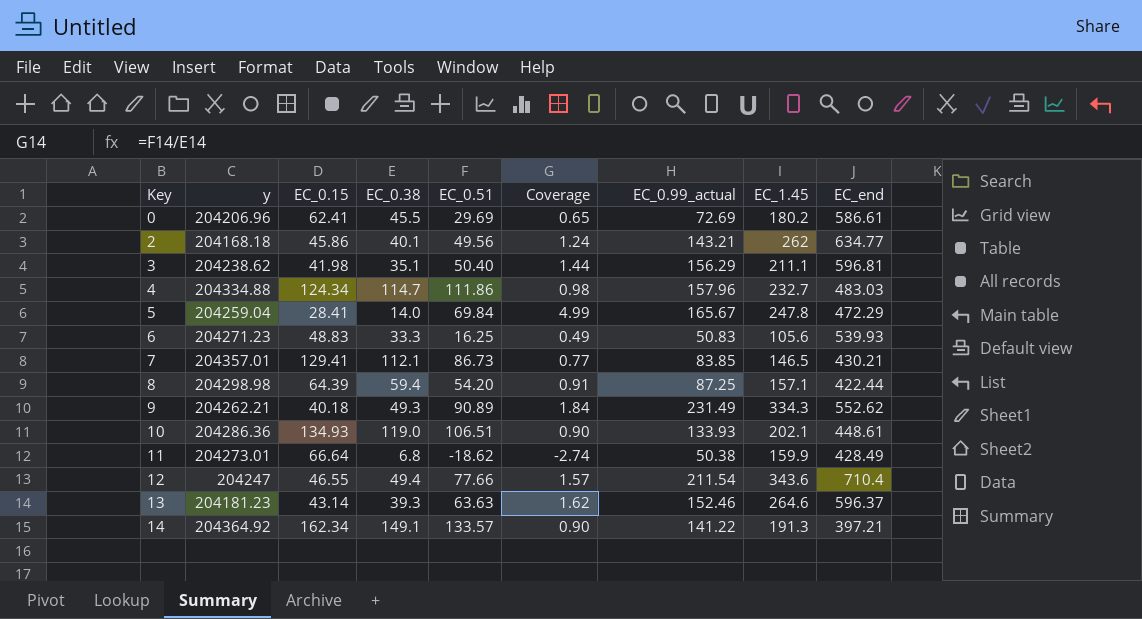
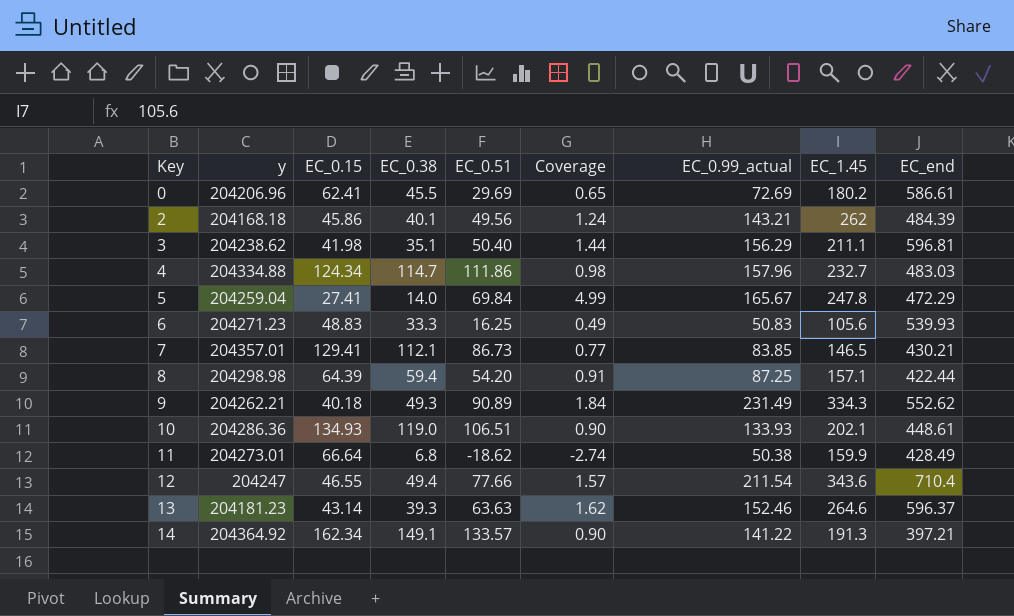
2 | EC_end: 634.77 -> 484.39
5 | EC_0.15: 28.41 -> 27.41

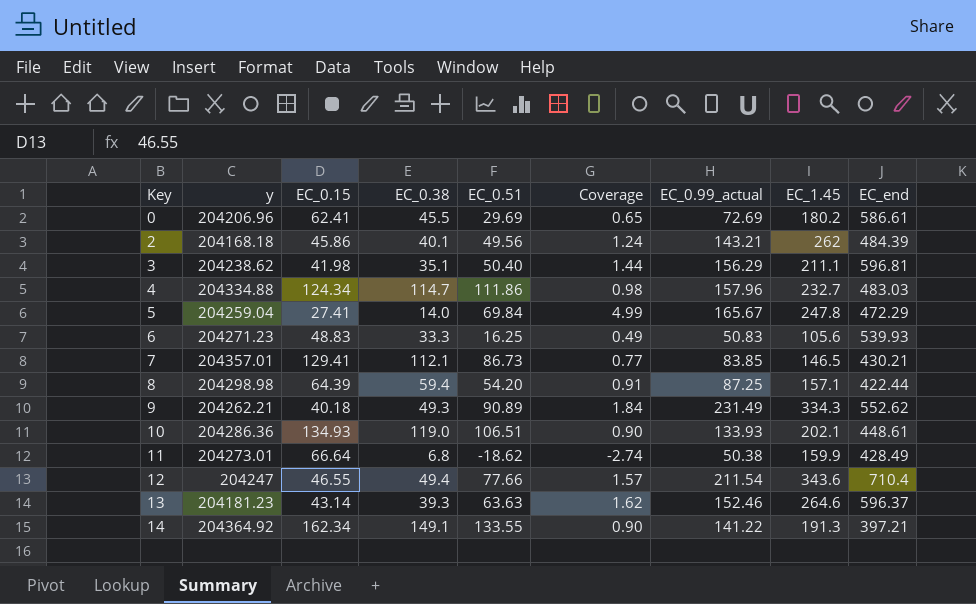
14 | EC_0.51: 133.57 -> 133.55

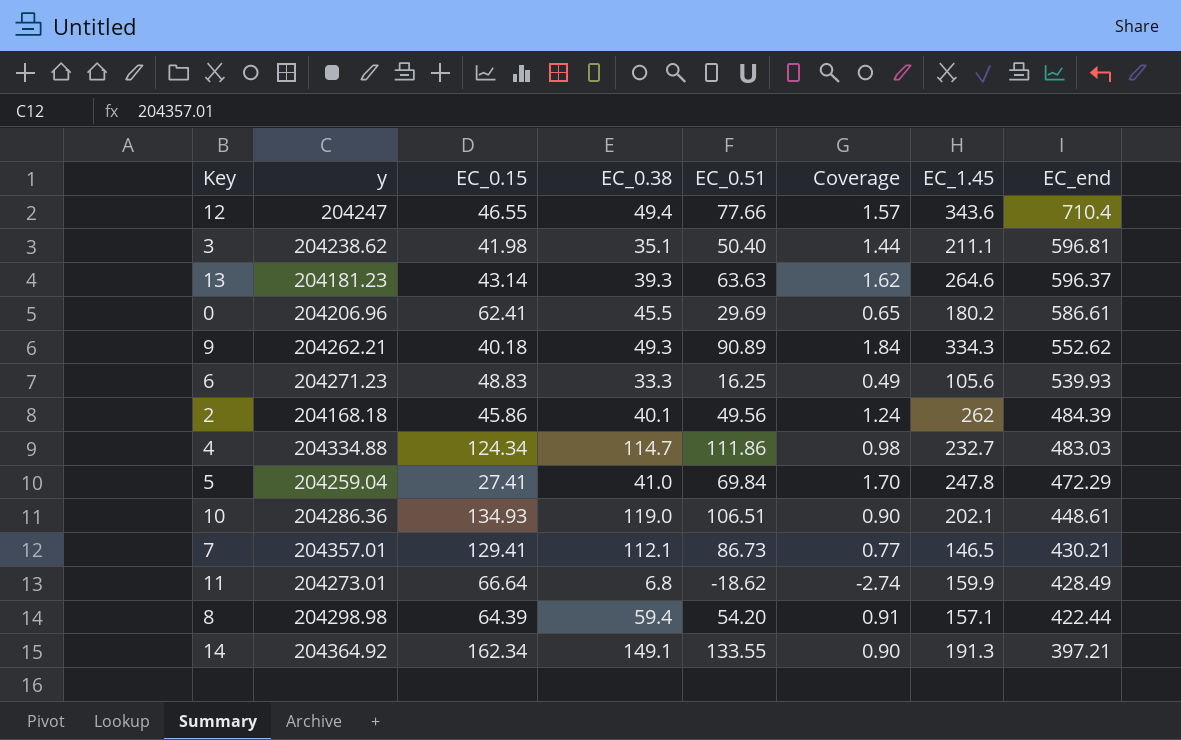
row order: Key ascending -> EC_end descending
column EC_0.99_actual | position: 7 -> none
5 | EC_0.38: 14.0 -> 41.0
5 | Coverage: 4.99 -> 1.70

